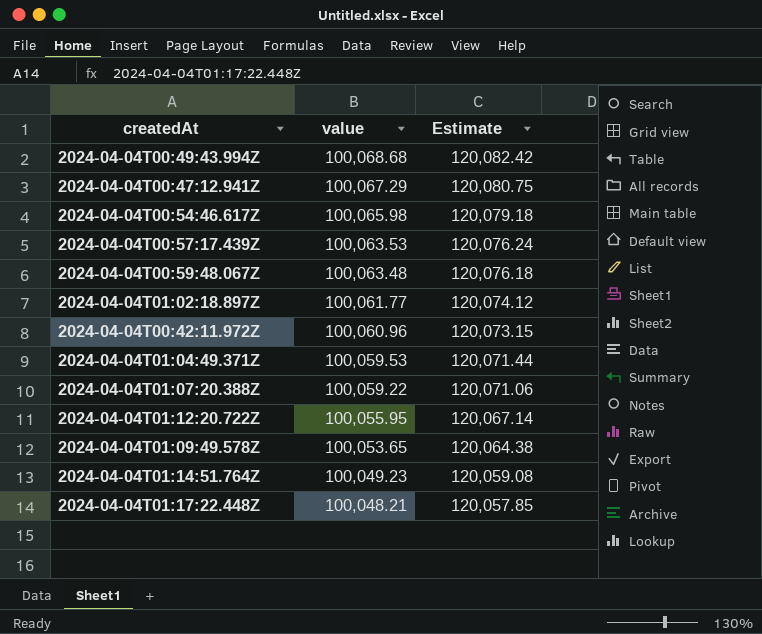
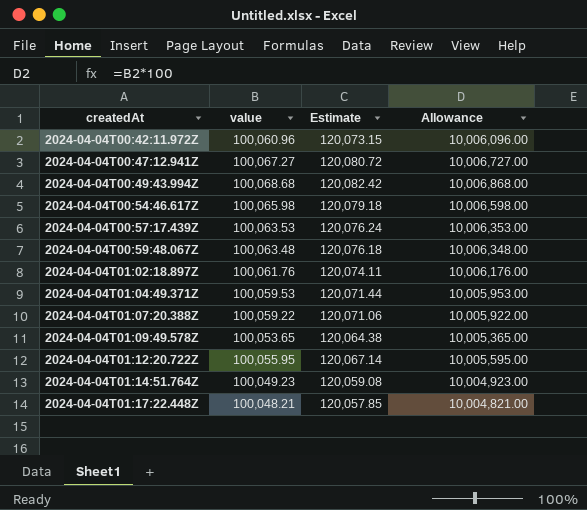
row order: value descending -> createdAt ascending
column Allowance | formula: none -> [value] * 100
2024-04-04T00:47:12.941Z | value: 100,067.29 -> 100,067.27
2024-04-04T00:47:12.941Z | Estimate: 120,080.75 -> 120,080.72
2024-04-04T01:02:18.897Z | value: 100,061.77 -> 100,061.76
2024-04-04T01:02:18.897Z | Estimate: 120,074.12 -> 120,074.11

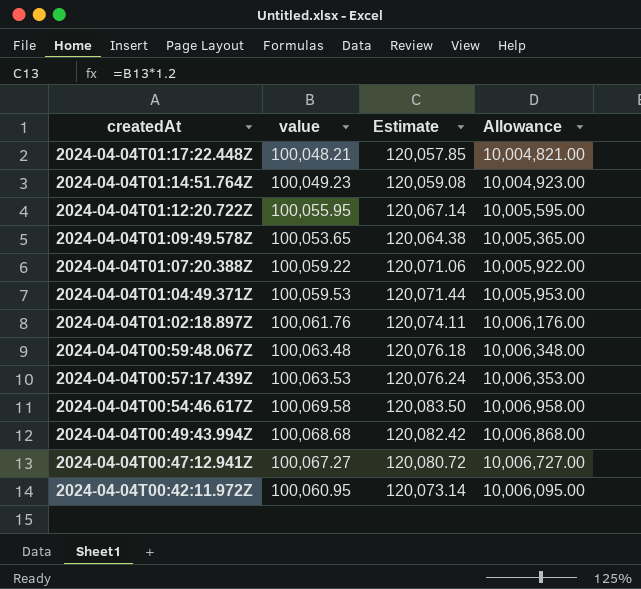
row order: createdAt ascending -> createdAt descending
2024-04-04T00:54:46.617Z | value: 100,065.98 -> 100,069.58
2024-04-04T00:54:46.617Z | Estimate: 120,079.18 -> 120,083.50
2024-04-04T00:54:46.617Z | Allowance: 10,006,598.00 -> 10,006,958.00
2024-04-04T00:42:11.972Z | value: 100,060.96 -> 100,060.95
2024-04-04T00:42:11.972Z | Estimate: 120,073.15 -> 120,073.14
2024-04-04T00:42:11.972Z | Allowance: 10,006,096.00 -> 10,006,095.00

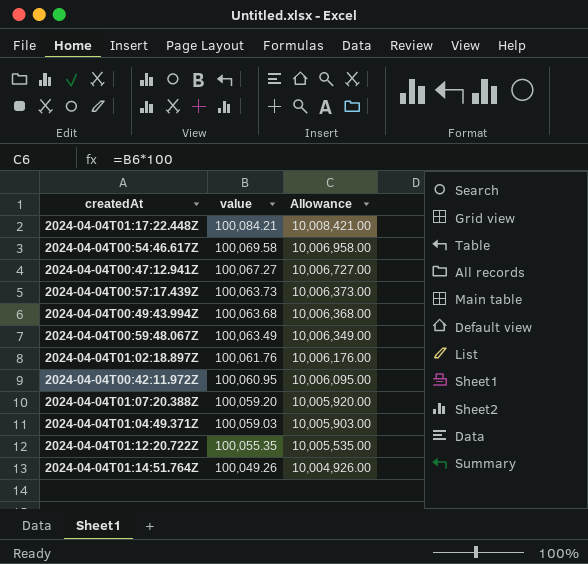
row order: createdAt descending -> value descending
column Estimate | formula: [value] * 1.2 -> none
row 2024-04-04T01:09:49.578Z: 100,053.65 | 120,064.38 | 10,005,365.00 -> none
2024-04-04T01:17:22.448Z | value: 100,048.21 -> 100,084.21
2024-04-04T01:17:22.448Z | Allowance: 10,004,821.00 -> 10,008,421.00
2024-04-04T00:57:17.439Z | value: 100,063.53 -> 100,063.73
2024-04-04T00:57:17.439Z | Allowance: 10,006,353.00 -> 10,006,373.00
2024-04-04T00:49:43.994Z | value: 100,068.68 -> 100,063.68
2024-04-04T00:49:43.994Z | Allowance: 10,006,868.00 -> 10,006,368.00
2024-04-04T00:59:48.067Z | value: 100,063.48 -> 100,063.49
2024-04-04T00:59:48.067Z | Allowance: 10,006,348.00 -> 10,006,349.00
2024-04-04T01:07:20.388Z | value: 100,059.22 -> 100,059.20
2024-04-04T01:07:20.388Z | Allowance: 10,005,922.00 -> 10,005,920.00
2024-04-04T01:04:49.371Z | value: 100,059.53 -> 100,059.03
2024-04-04T01:04:49.371Z | Allowance: 10,005,953.00 -> 10,005,903.00
2024-04-04T01:12:20.722Z | value: 100,055.95 -> 100,055.35
2024-04-04T01:12:20.722Z | Allowance: 10,005,595.00 -> 10,005,535.00
2024-04-04T01:14:51.764Z | value: 100,049.23 -> 100,049.26
2024-04-04T01:14:51.764Z | Allowance: 10,004,923.00 -> 10,004,926.00

